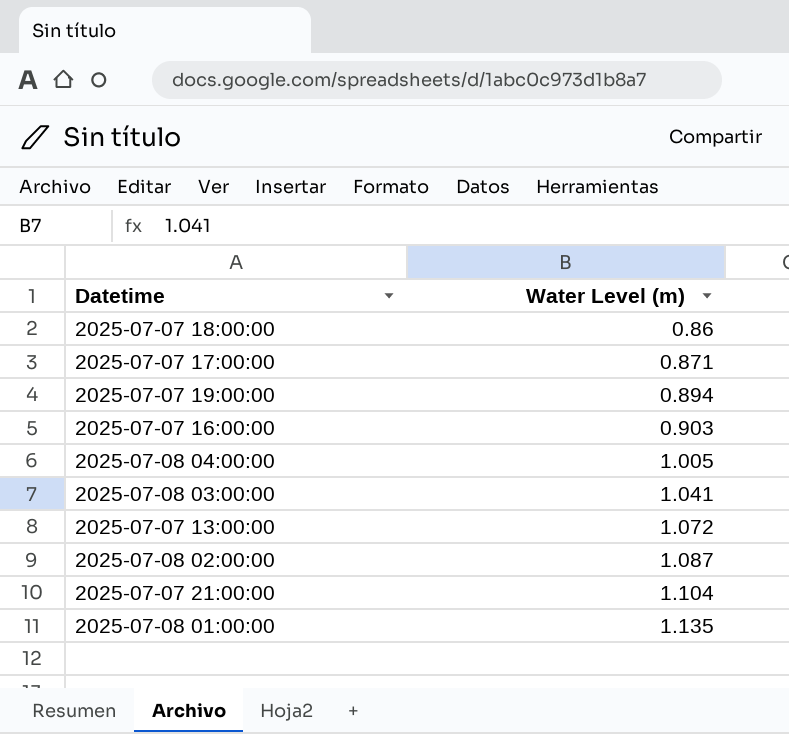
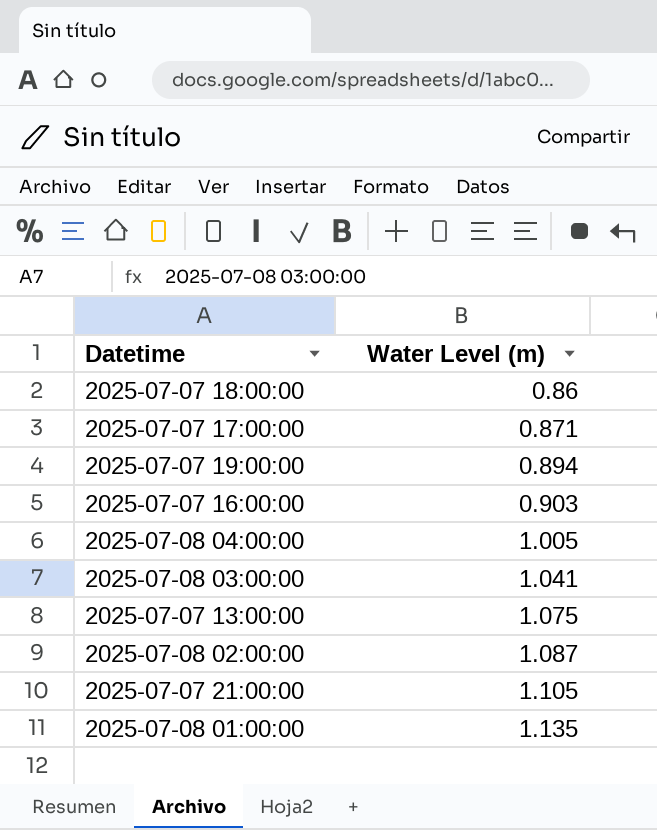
2025-07-07 13:00:00 | Water Level (m): 1.072 -> 1.075
2025-07-07 21:00:00 | Water Level (m): 1.104 -> 1.105

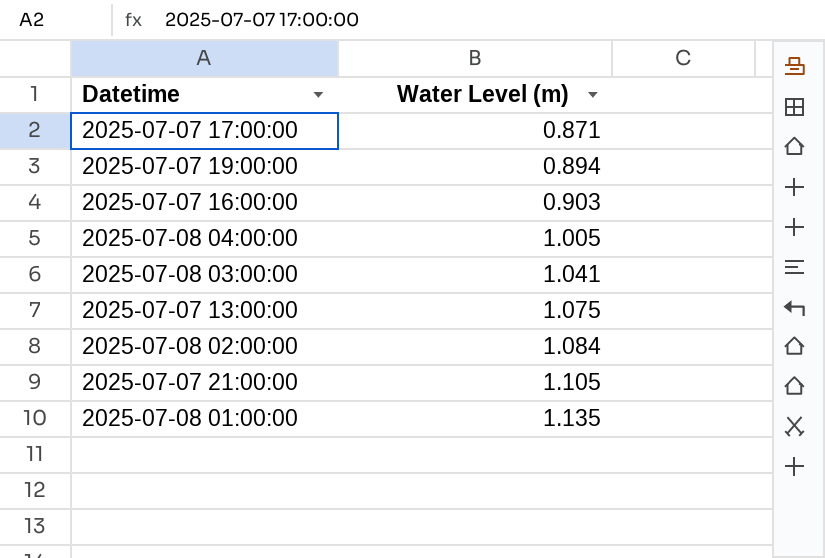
row 2025-07-07 18:00:00: 0.86 -> none
2025-07-08 02:00:00 | Water Level (m): 1.087 -> 1.084

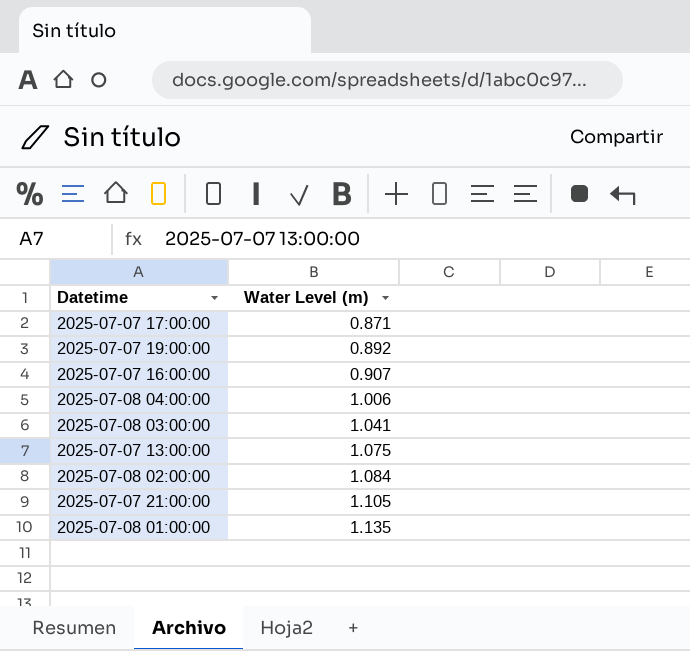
2025-07-07 19:00:00 | Water Level (m): 0.894 -> 0.892
2025-07-07 16:00:00 | Water Level (m): 0.903 -> 0.907
2025-07-08 04:00:00 | Water Level (m): 1.005 -> 1.006

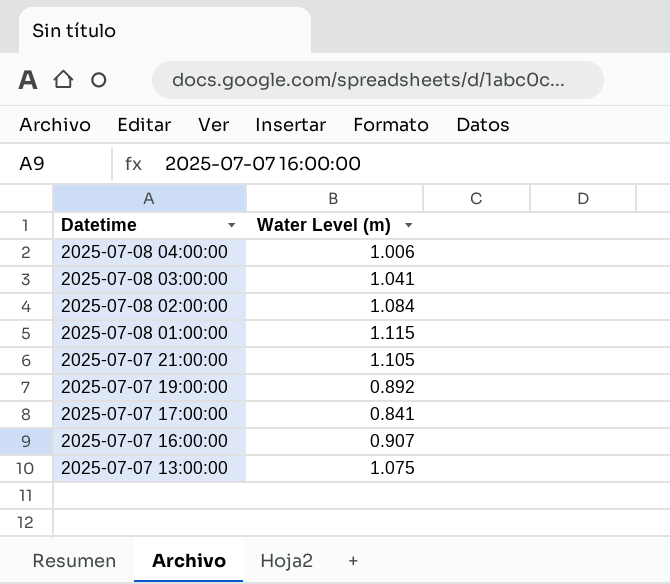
row order: Water Level (m) ascending -> Datetime descending
2025-07-08 01:00:00 | Water Level (m): 1.135 -> 1.115
2025-07-07 17:00:00 | Water Level (m): 0.871 -> 0.841

